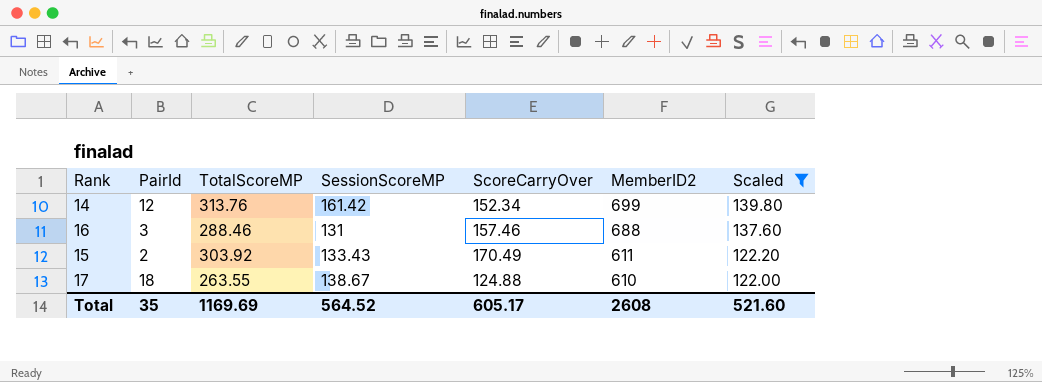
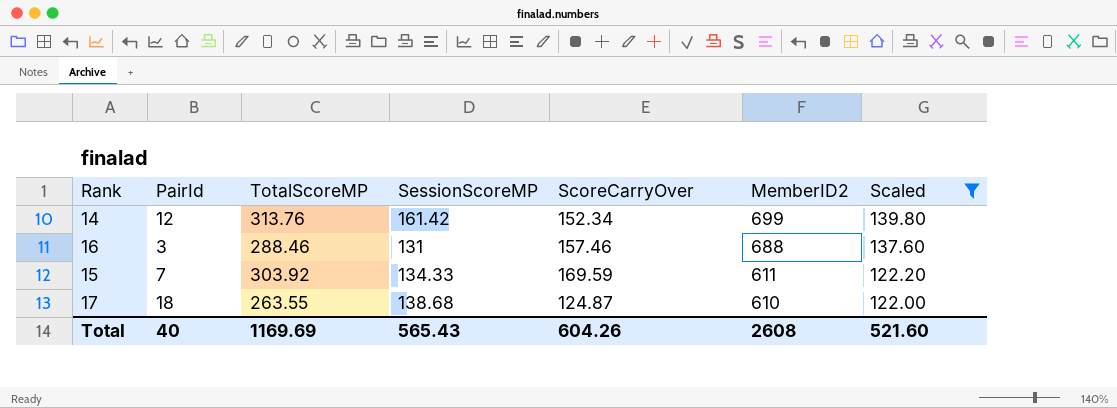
15 | PairId: 2 -> 7
15 | SessionScoreMP: 133.43 -> 134.33
15 | ScoreCarryOver: 170.49 -> 169.59
17 | SessionScoreMP: 138.67 -> 138.68
17 | ScoreCarryOver: 124.88 -> 124.87
Total | PairId: 35 -> 40
Total | SessionScoreMP: 564.52 -> 565.43
Total | ScoreCarryOver: 605.17 -> 604.26

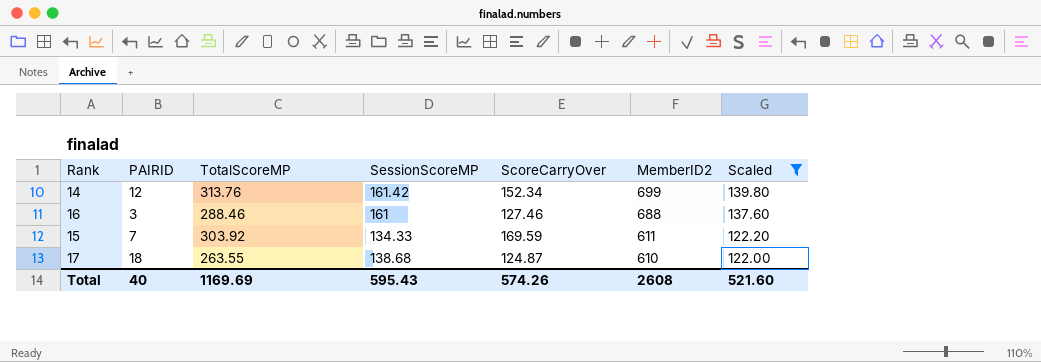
column name: PairId -> PAIRID
16 | SessionScoreMP: 131 -> 161
16 | ScoreCarryOver: 157.46 -> 127.46
Total | SessionScoreMP: 565.43 -> 595.43
Total | ScoreCarryOver: 604.26 -> 574.26

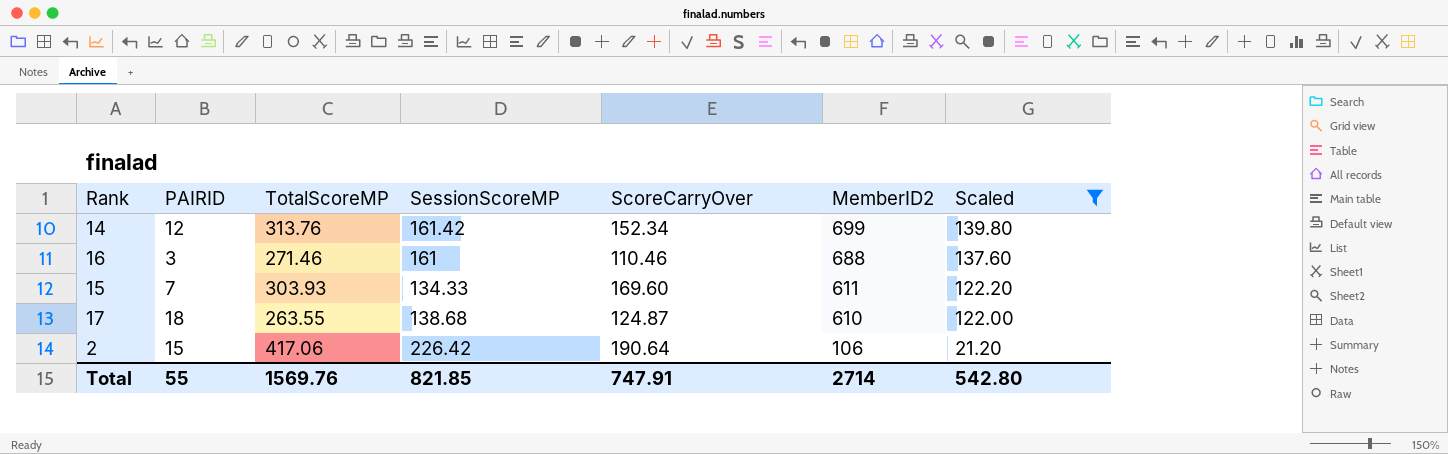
16 | TotalScoreMP: 288.46 -> 271.46
16 | ScoreCarryOver: 127.46 -> 110.46
15 | TotalScoreMP: 303.92 -> 303.93
15 | ScoreCarryOver: 169.59 -> 169.60
row 2: none -> 15 | 417.06 | 226.42 | 190.64 | 106 | 21.20
Total | PAIRID: 40 -> 55
Total | TotalScoreMP: 1169.69 -> 1569.76
Total | SessionScoreMP: 595.43 -> 821.85
Total | ScoreCarryOver: 574.26 -> 747.91
Total | MemberID2: 2608 -> 2714
Total | Scaled: 521.60 -> 542.80

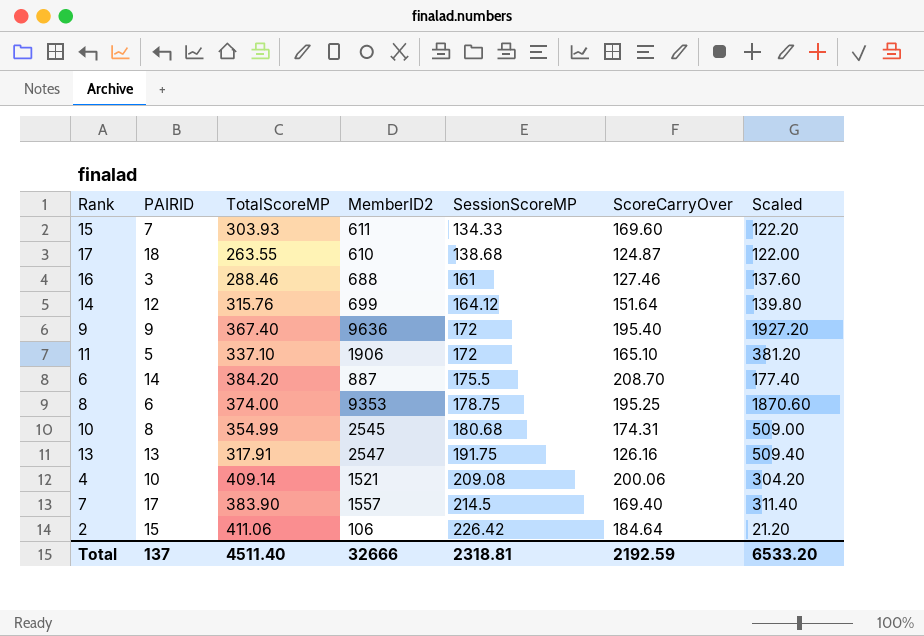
filter: Scaled <= 139.80 -> none
row order: MemberID2 descending -> SessionScoreMP ascending
column MemberID2 | position: 6 -> 4
16 | TotalScoreMP: 271.46 -> 288.46
16 | ScoreCarryOver: 110.46 -> 127.46
14 | TotalScoreMP: 313.76 -> 315.76
14 | SessionScoreMP: 161.42 -> 164.12
14 | ScoreCarryOver: 152.34 -> 151.64
2 | TotalScoreMP: 417.06 -> 411.06
2 | ScoreCarryOver: 190.64 -> 184.64
Total | PAIRID: 55 -> 137
Total | TotalScoreMP: 1569.76 -> 4511.40
Total | MemberID2: 2714 -> 32666
Total | SessionScoreMP: 821.85 -> 2318.81
Total | ScoreCarryOver: 747.91 -> 2192.59
Total | Scaled: 542.80 -> 6533.20

